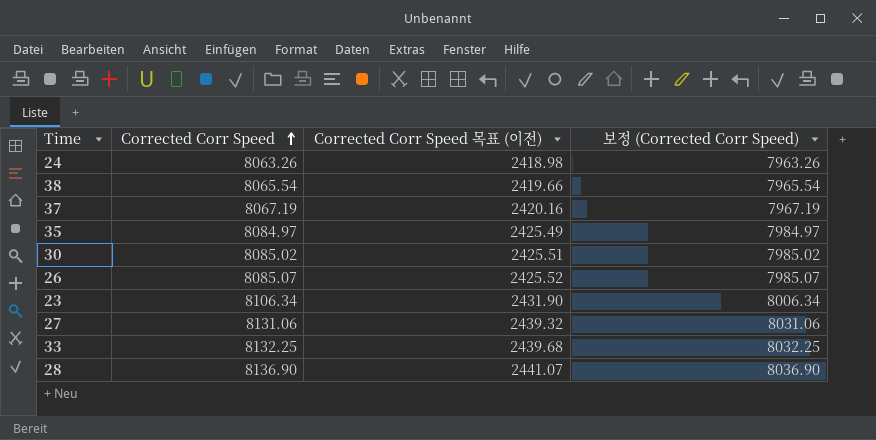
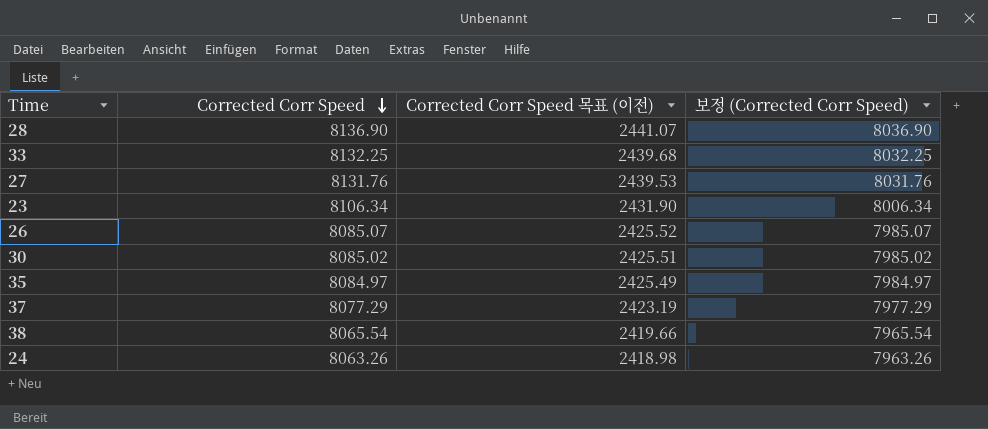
row order: Corrected Corr Speed ascending -> Corrected Corr Speed descending
27 | Corrected Corr Speed: 8131.06 -> 8131.76
27 | Corrected Corr Speed 목표 (이전): 2439.32 -> 2439.53
27 | 보정 (Corrected Corr Speed): 8031.06 -> 8031.76
37 | Corrected Corr Speed: 8067.19 -> 8077.29
37 | Corrected Corr Speed 목표 (이전): 2420.16 -> 2423.19
37 | 보정 (Corrected Corr Speed): 7967.19 -> 7977.29

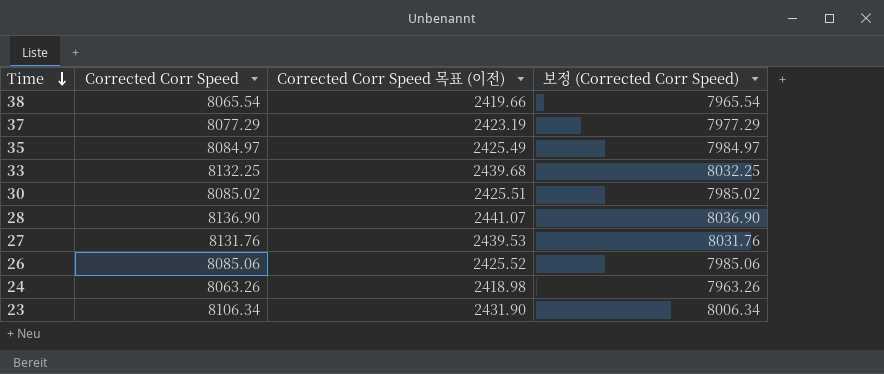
row order: Corrected Corr Speed descending -> Time descending
26 | Corrected Corr Speed: 8085.07 -> 8085.06
26 | 보정 (Corrected Corr Speed): 7985.07 -> 7985.06

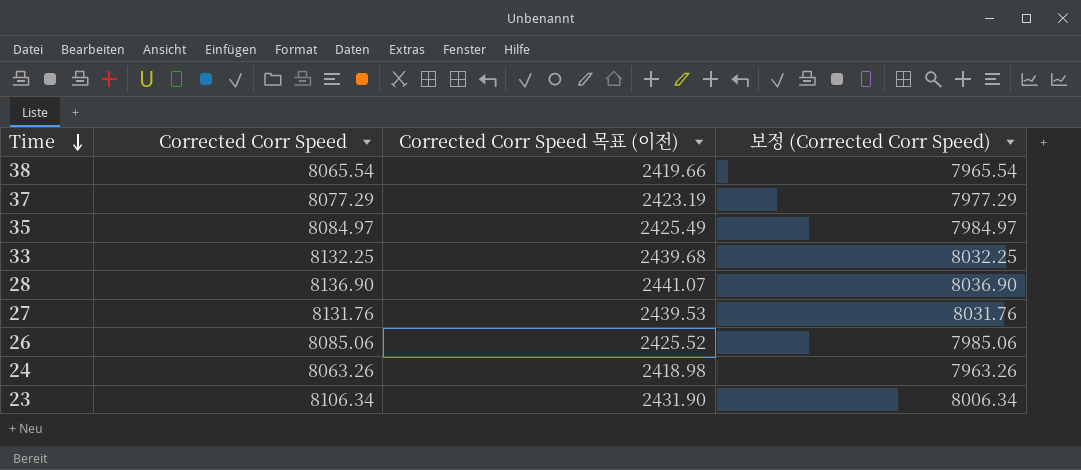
row 30: 8085.02 | 2425.51 | 7985.02 -> none

